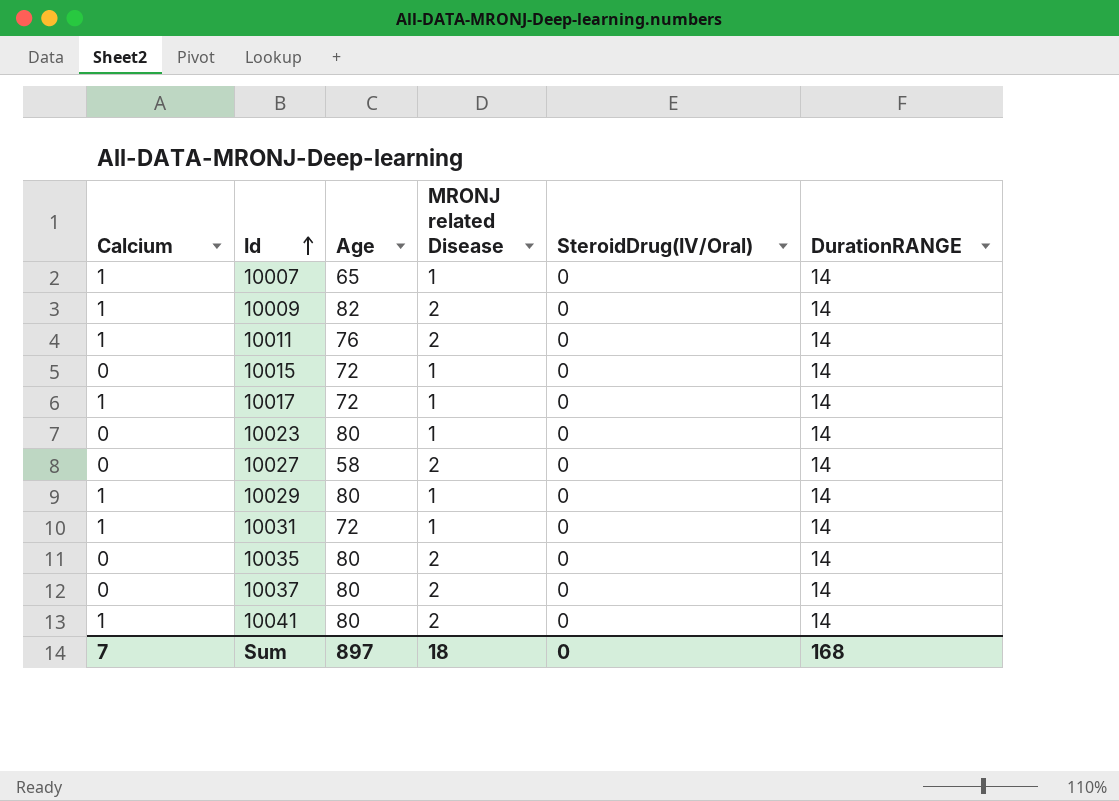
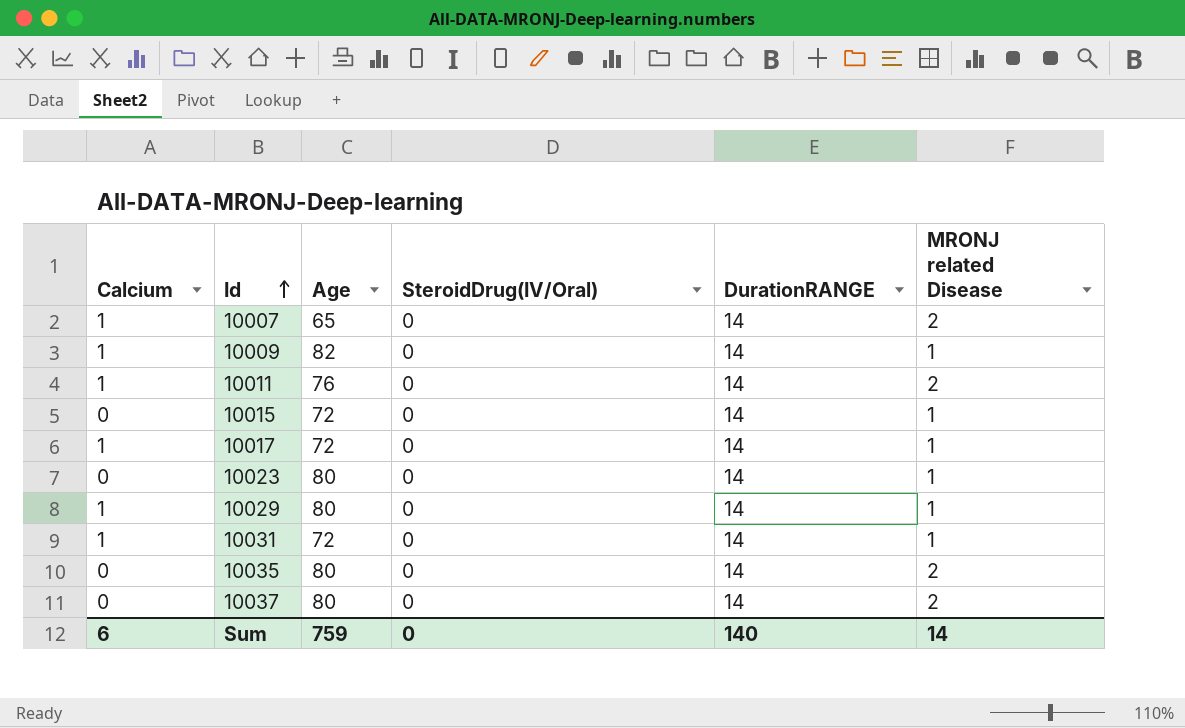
column MRONJ related Disease | position: 4 -> 6
row 10027: 0 | 58 | 2 | 0 | 14 -> none
row 10041: 1 | 80 | 2 | 0 | 14 -> none
10007 | MRONJ related Disease: 1 -> 2
10009 | MRONJ related Disease: 2 -> 1
Sum | Calcium: 7 -> 6
Sum | Age: 897 -> 759
Sum | DurationRANGE: 168 -> 140
Sum | MRONJ related Disease: 18 -> 14

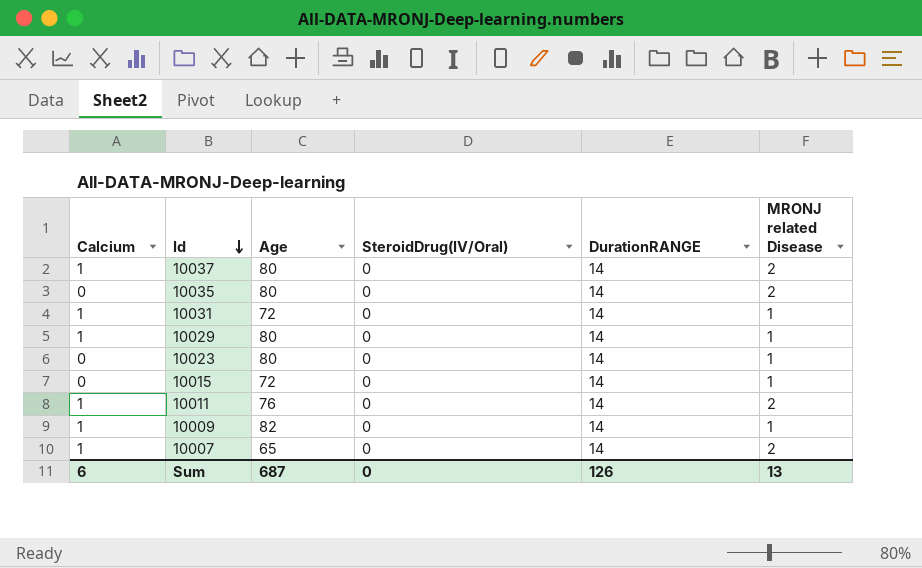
row order: Id ascending -> Id descending
row 10017: 1 | 72 | 0 | 14 | 1 -> none
10037 | Calcium: 0 -> 1
Sum | Age: 759 -> 687
Sum | DurationRANGE: 140 -> 126
Sum | MRONJ related Disease: 14 -> 13

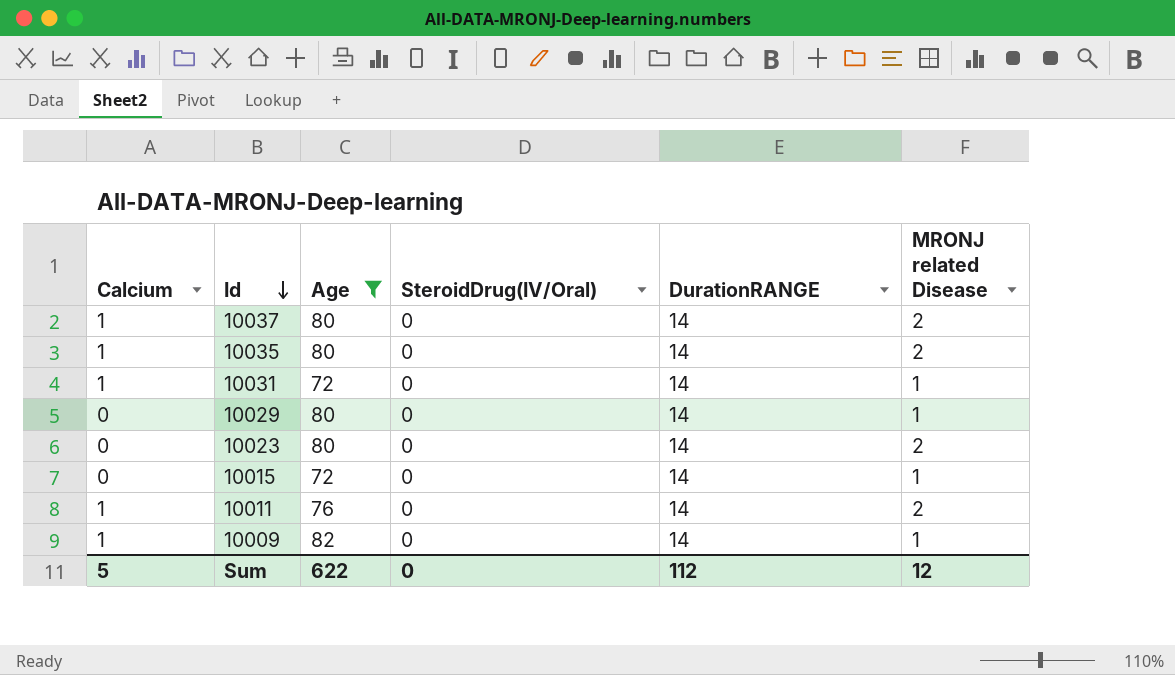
filter: none -> Age != 65
10035 | Calcium: 0 -> 1
10029 | Calcium: 1 -> 0
10023 | MRONJ related Disease: 1 -> 2
Sum | Calcium: 6 -> 5
Sum | Age: 687 -> 622
Sum | DurationRANGE: 126 -> 112
Sum | MRONJ related Disease: 13 -> 12

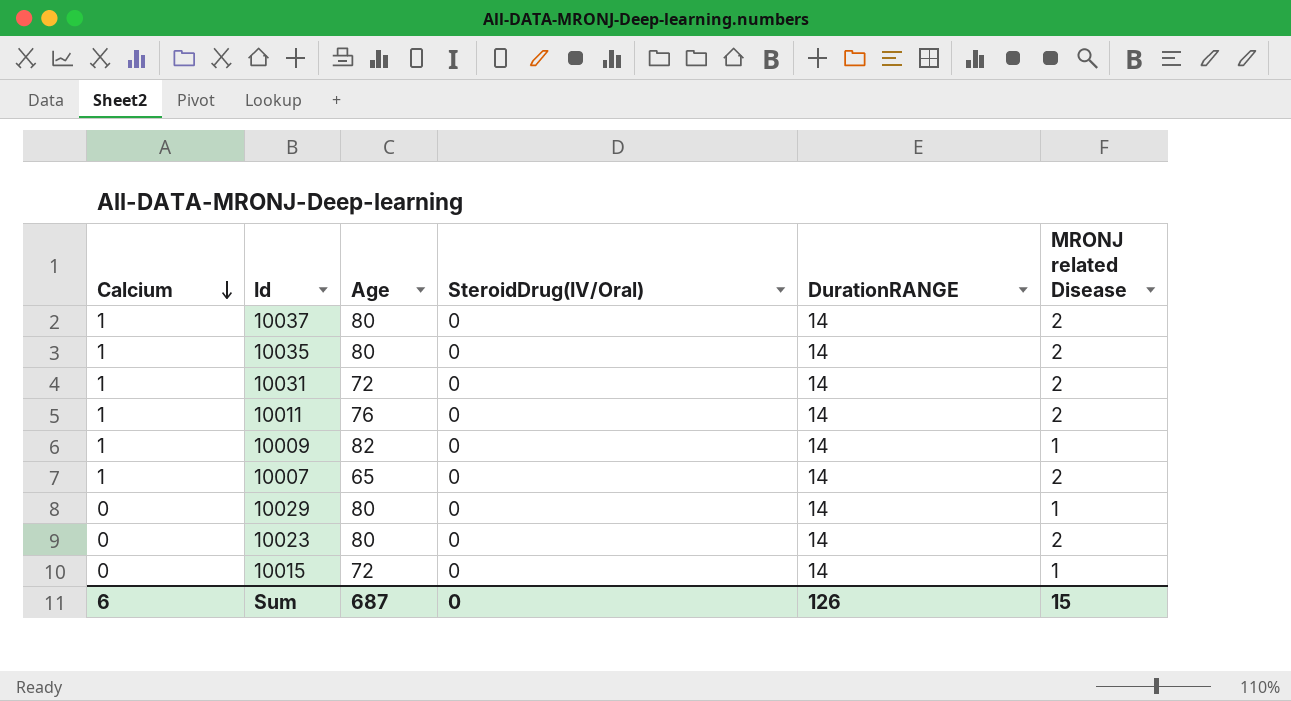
filter: Age != 65 -> none
row order: Id descending -> Calcium descending
10031 | MRONJ related Disease: 1 -> 2
Sum | Calcium: 5 -> 6
Sum | Age: 622 -> 687
Sum | DurationRANGE: 112 -> 126
Sum | MRONJ related Disease: 12 -> 15

